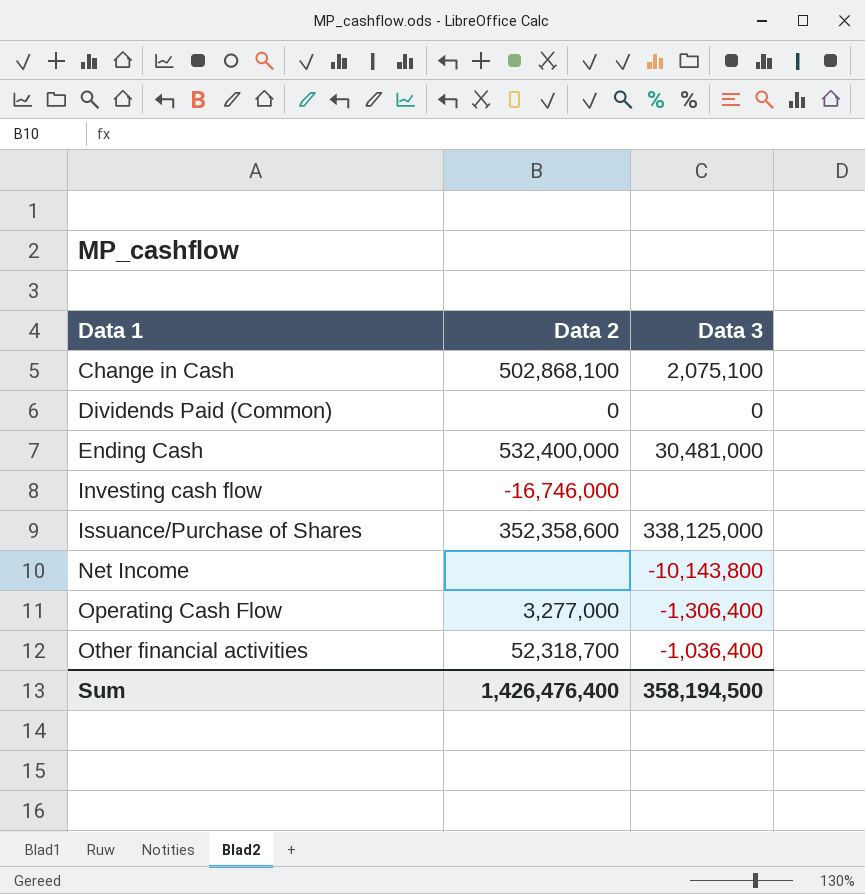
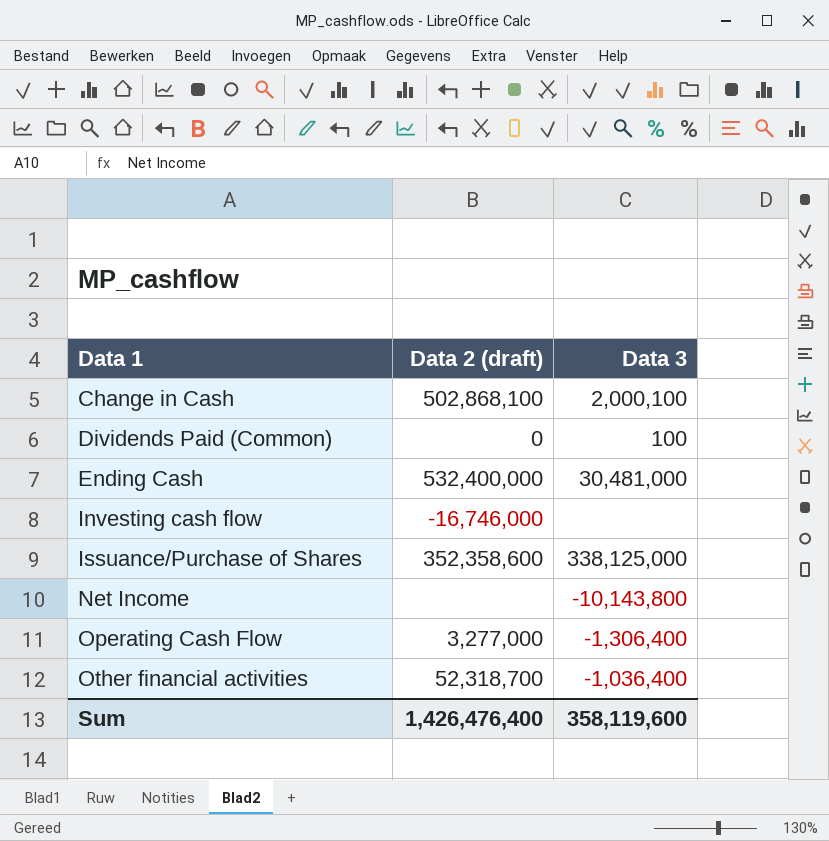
column name: Data 2 -> Data 2 (draft)
Change in Cash | Data 3: 2,075,100 -> 2,000,100
Dividends Paid (Common) | Data 3: 0 -> 100
Sum | Data 3: 358,194,500 -> 358,119,600

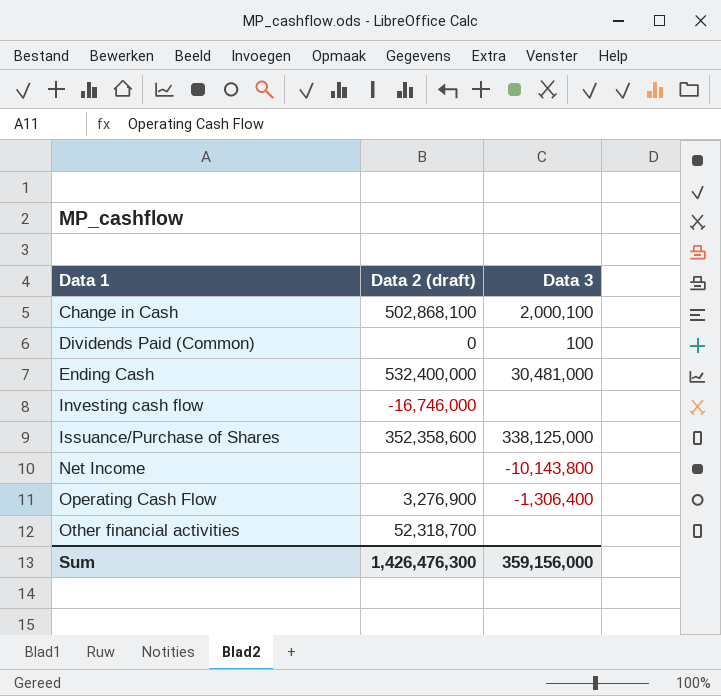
Operating Cash Flow | Data 2 (draft): 3,277,000 -> 3,276,900
Other financial activities | Data 3: -1,036,400 -> none
Sum | Data 2 (draft): 1,426,476,400 -> 1,426,476,300
Sum | Data 3: 358,119,600 -> 359,156,000

